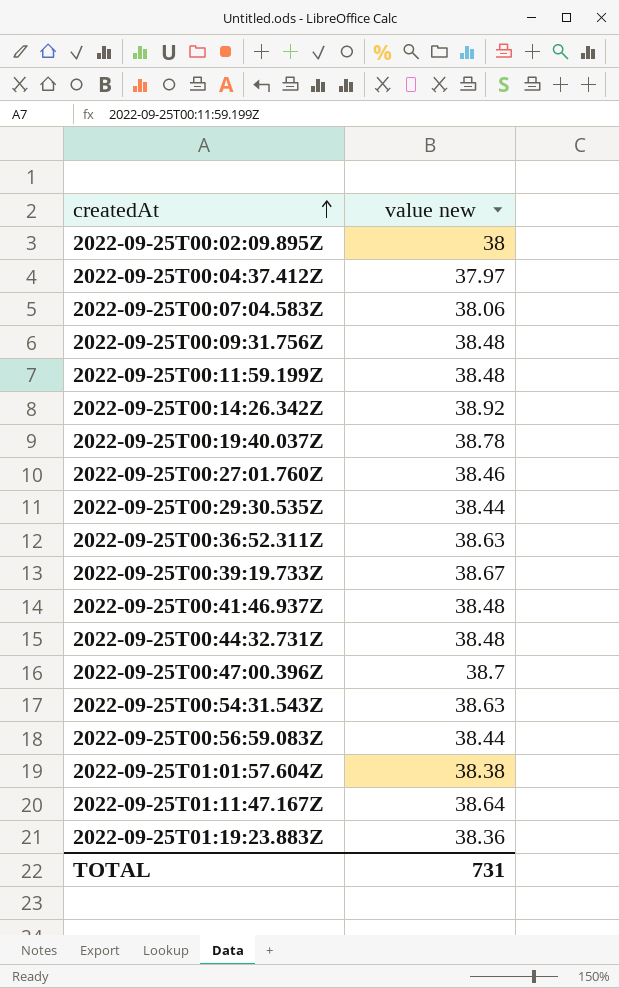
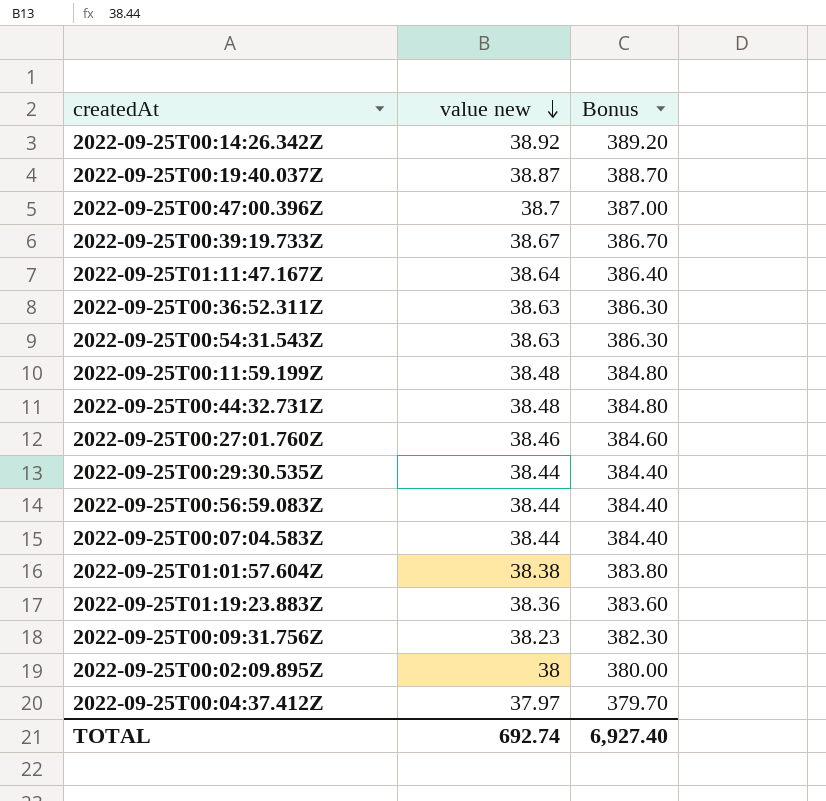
row order: createdAt ascending -> value new descending
column Bonus | formula: none -> [value new] * 10
row 2022-09-25T00:41:46.937Z: 38.48 -> none
2022-09-25T00:19:40.037Z | value new: 38.78 -> 38.87
2022-09-25T00:07:04.583Z | value new: 38.06 -> 38.44
2022-09-25T00:09:31.756Z | value new: 38.48 -> 38.23
TOTAL | value new: 731 -> 692.74

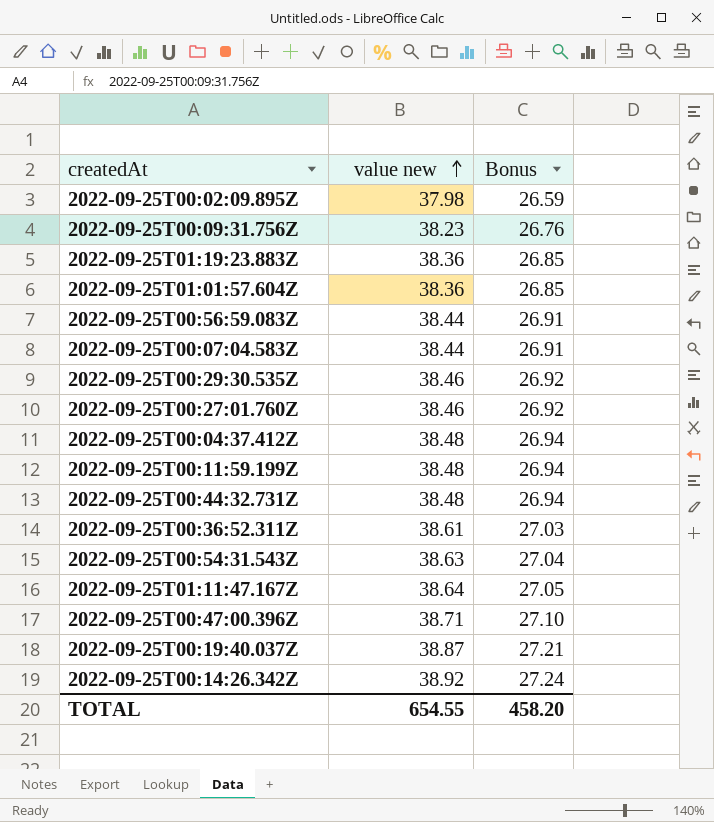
row order: value new descending -> value new ascending
column Bonus | formula: [value new] * 10 -> [value new] * 0.7
row 2022-09-25T00:39:19.733Z: 38.67 | 386.70 -> none
2022-09-25T00:02:09.895Z | value new: 38 -> 37.98
2022-09-25T01:01:57.604Z | value new: 38.38 -> 38.36
2022-09-25T00:29:30.535Z | value new: 38.44 -> 38.46
2022-09-25T00:04:37.412Z | value new: 37.97 -> 38.48
2022-09-25T00:36:52.311Z | value new: 38.63 -> 38.61
2022-09-25T00:47:00.396Z | value new: 38.7 -> 38.71
TOTAL | value new: 692.74 -> 654.55
TOTAL | Bonus: 6,927.40 -> 458.20

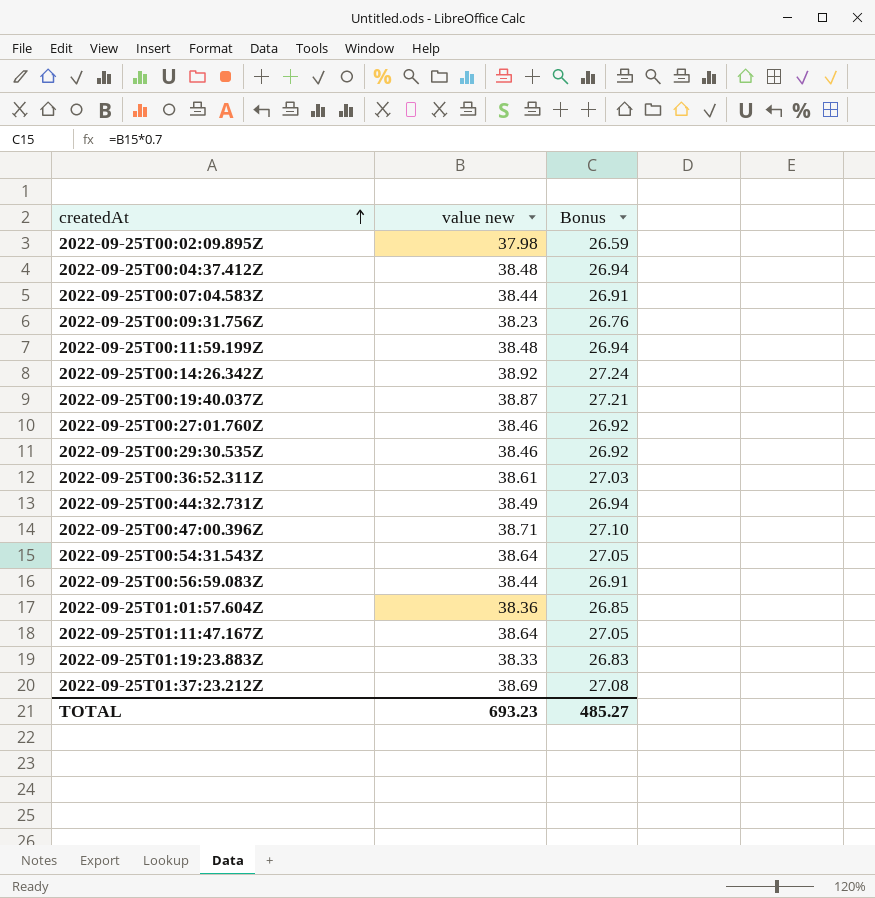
row order: value new ascending -> createdAt ascending
2022-09-25T00:44:32.731Z | value new: 38.48 -> 38.49
2022-09-25T00:54:31.543Z | value new: 38.63 -> 38.64
2022-09-25T00:54:31.543Z | Bonus: 27.04 -> 27.05
2022-09-25T01:19:23.883Z | value new: 38.36 -> 38.33
2022-09-25T01:19:23.883Z | Bonus: 26.85 -> 26.83
row 2022-09-25T01:37:23.212Z: none -> 38.69 | 27.08
TOTAL | value new: 654.55 -> 693.23
TOTAL | Bonus: 458.20 -> 485.27

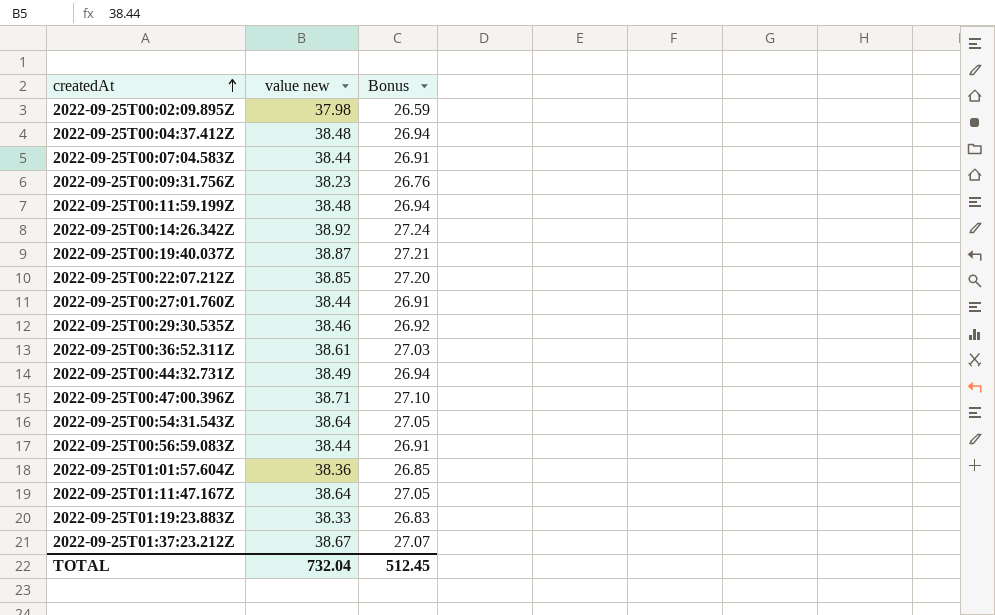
row 2022-09-25T00:22:07.212Z: none -> 38.85 | 27.20
2022-09-25T00:27:01.760Z | value new: 38.46 -> 38.44
2022-09-25T00:27:01.760Z | Bonus: 26.92 -> 26.91
2022-09-25T01:37:23.212Z | value new: 38.69 -> 38.67
2022-09-25T01:37:23.212Z | Bonus: 27.08 -> 27.07
TOTAL | value new: 693.23 -> 732.04
TOTAL | Bonus: 485.27 -> 512.45

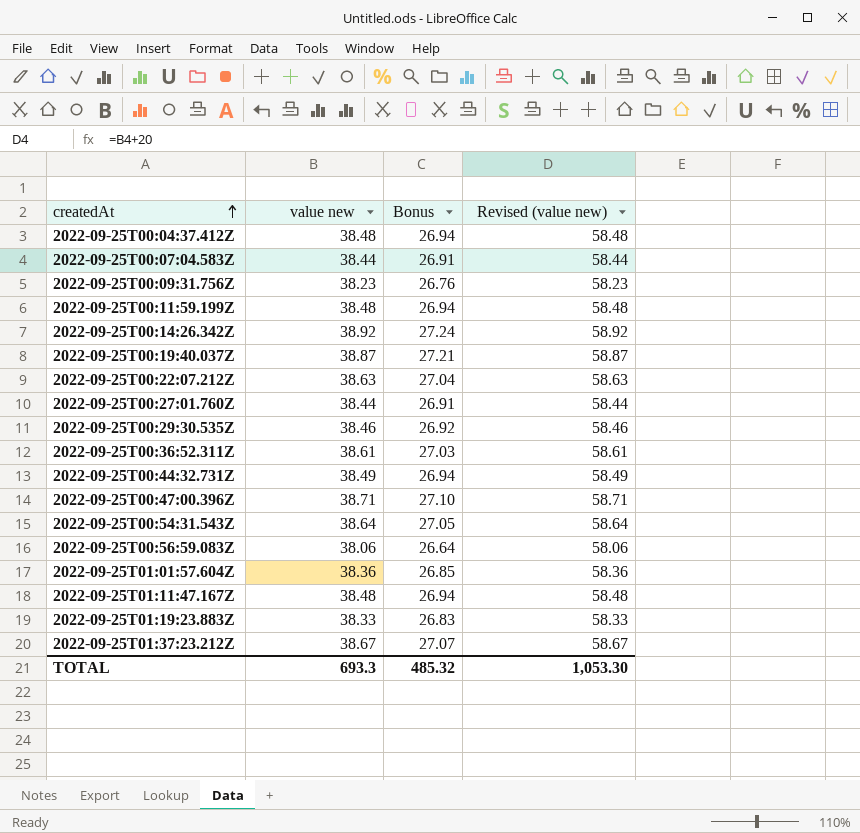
column Revised (value new) | formula: none -> [value new] + 20
row 2022-09-25T00:02:09.895Z: 37.98 | 26.59 -> none
2022-09-25T00:22:07.212Z | value new: 38.85 -> 38.63
2022-09-25T00:22:07.212Z | Bonus: 27.20 -> 27.04
2022-09-25T00:56:59.083Z | value new: 38.44 -> 38.06
2022-09-25T00:56:59.083Z | Bonus: 26.91 -> 26.64
2022-09-25T01:11:47.167Z | value new: 38.64 -> 38.48
2022-09-25T01:11:47.167Z | Bonus: 27.05 -> 26.94
TOTAL | value new: 732.04 -> 693.3
TOTAL | Bonus: 512.45 -> 485.32

